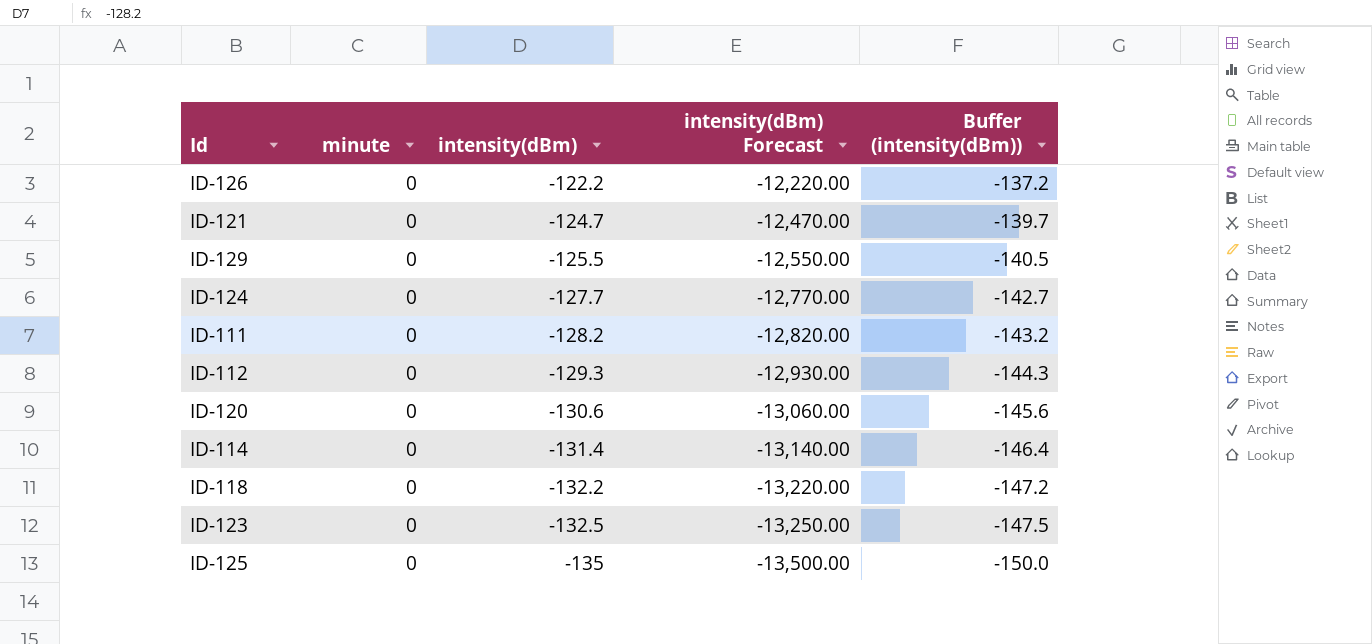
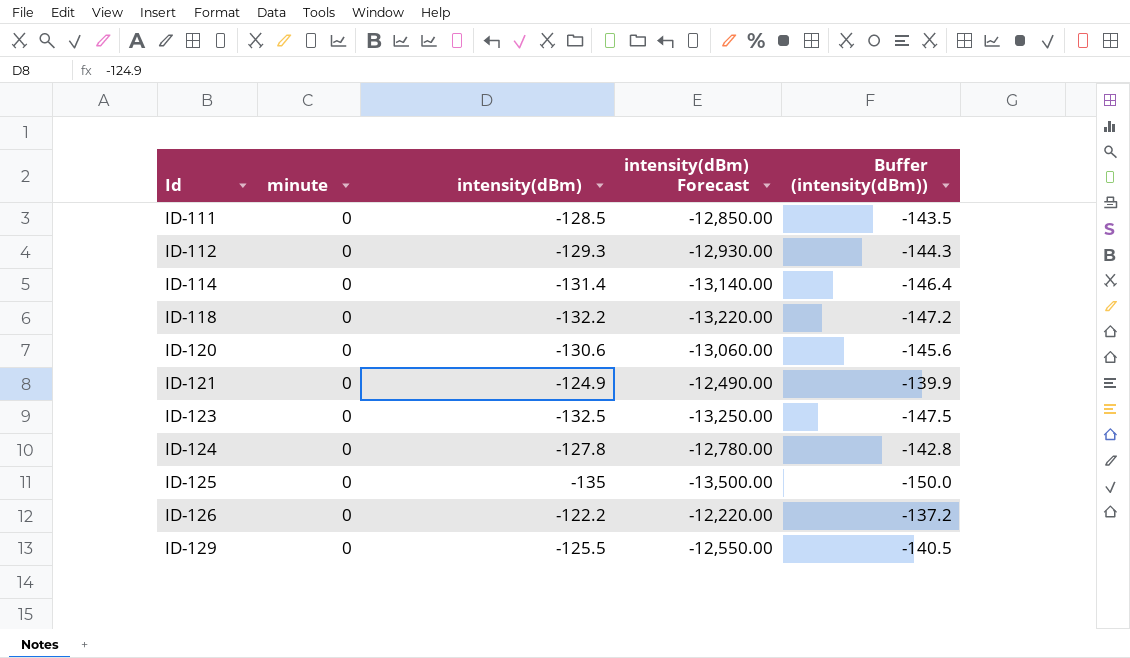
row order: intensity(dBm) descending -> Id ascending
ID-111 | intensity(dBm): -128.2 -> -128.5
ID-111 | intensity(dBm) Forecast: -12,820.00 -> -12,850.00
ID-111 | Buffer (intensity(dBm)): -143.2 -> -143.5
ID-121 | intensity(dBm): -124.7 -> -124.9
ID-121 | intensity(dBm) Forecast: -12,470.00 -> -12,490.00
ID-121 | Buffer (intensity(dBm)): -139.7 -> -139.9
ID-124 | intensity(dBm): -127.7 -> -127.8
ID-124 | intensity(dBm) Forecast: -12,770.00 -> -12,780.00
ID-124 | Buffer (intensity(dBm)): -142.7 -> -142.8

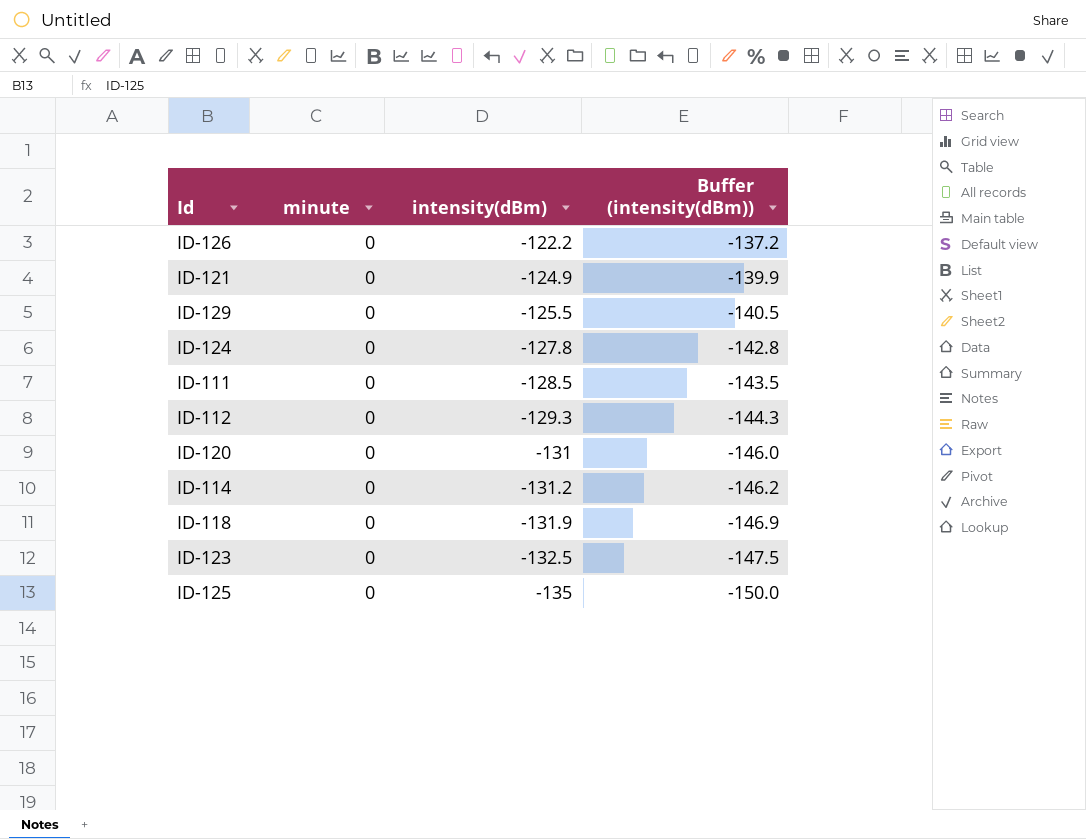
row order: Id ascending -> intensity(dBm) descending
column intensity(dBm) Forecast | formula: [intensity(dBm)] * 100 -> none
ID-120 | intensity(dBm): -130.6 -> -131
ID-120 | Buffer (intensity(dBm)): -145.6 -> -146.0
ID-114 | intensity(dBm): -131.4 -> -131.2
ID-114 | Buffer (intensity(dBm)): -146.4 -> -146.2
ID-118 | intensity(dBm): -132.2 -> -131.9
ID-118 | Buffer (intensity(dBm)): -147.2 -> -146.9

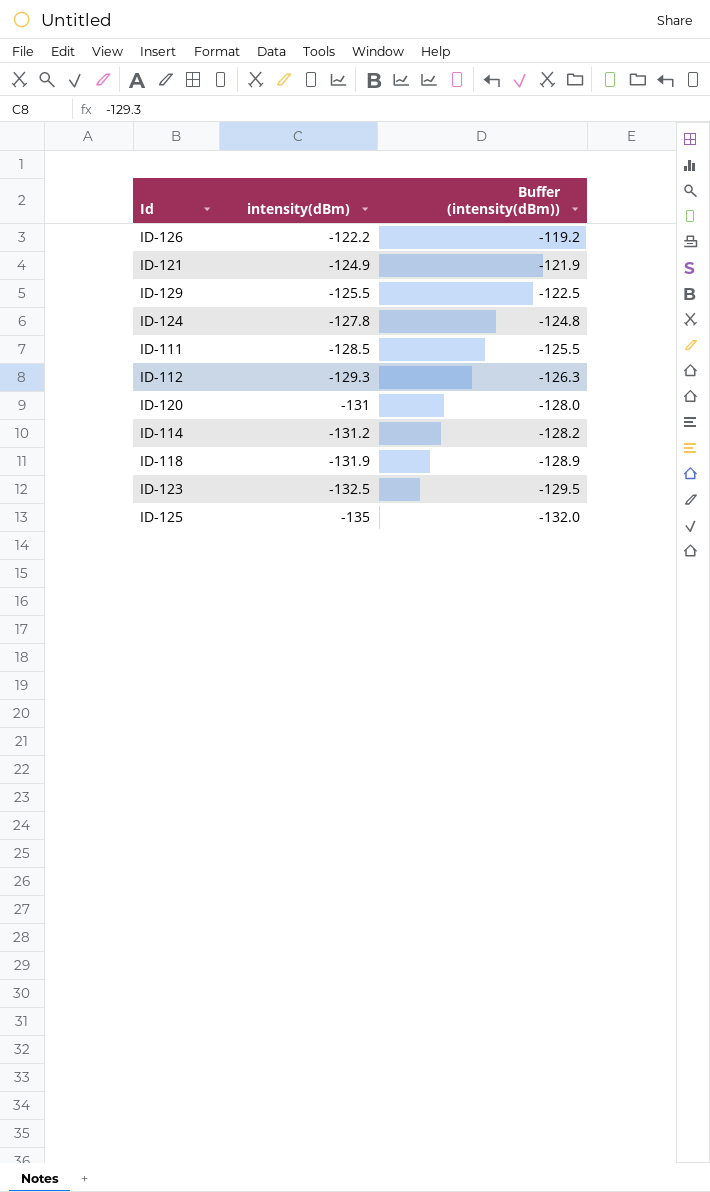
column minute | position: 2 -> none
column Buffer (intensity(dBm)) | formula: [intensity(dBm)] - 15 -> [intensity(dBm)] + 3

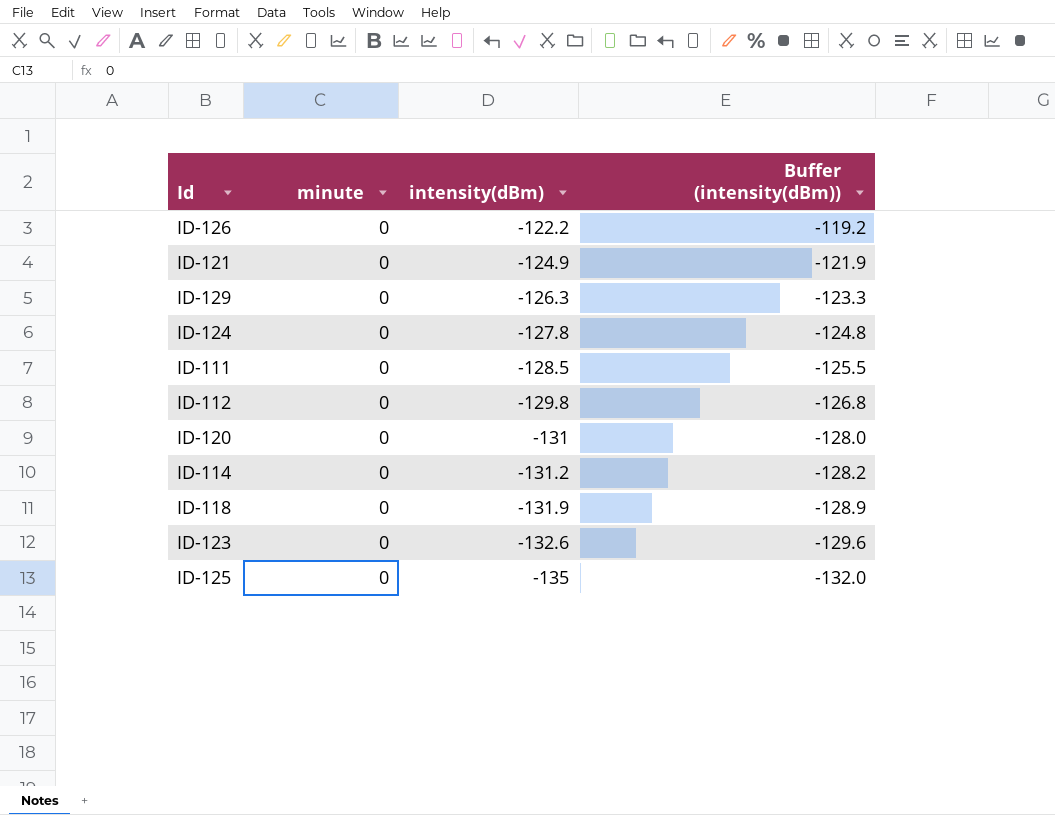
column minute | position: none -> 2
ID-129 | intensity(dBm): -125.5 -> -126.3
ID-129 | Buffer (intensity(dBm)): -122.5 -> -123.3
ID-112 | intensity(dBm): -129.3 -> -129.8
ID-112 | Buffer (intensity(dBm)): -126.3 -> -126.8
ID-123 | intensity(dBm): -132.5 -> -132.6
ID-123 | Buffer (intensity(dBm)): -129.5 -> -129.6

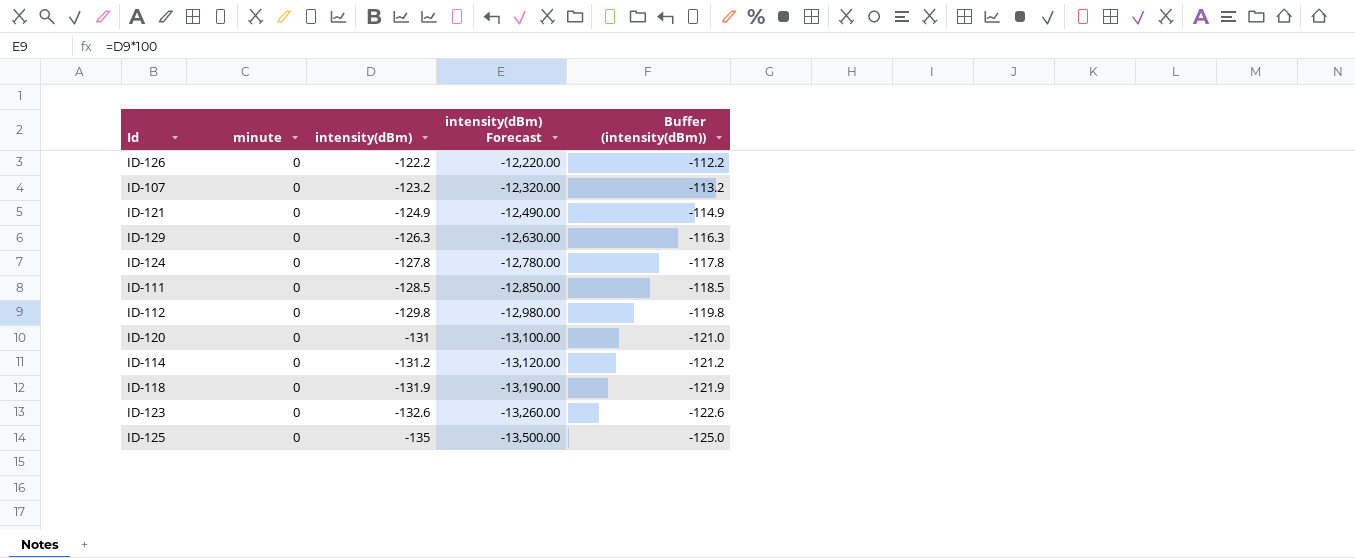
column intensity(dBm) Forecast | formula: none -> [intensity(dBm)] * 100
column Buffer (intensity(dBm)) | formula: [intensity(dBm)] + 3 -> [intensity(dBm)] + 10
row ID-107: none -> 0 | -123.2 | -12,320.00 | -113.2

